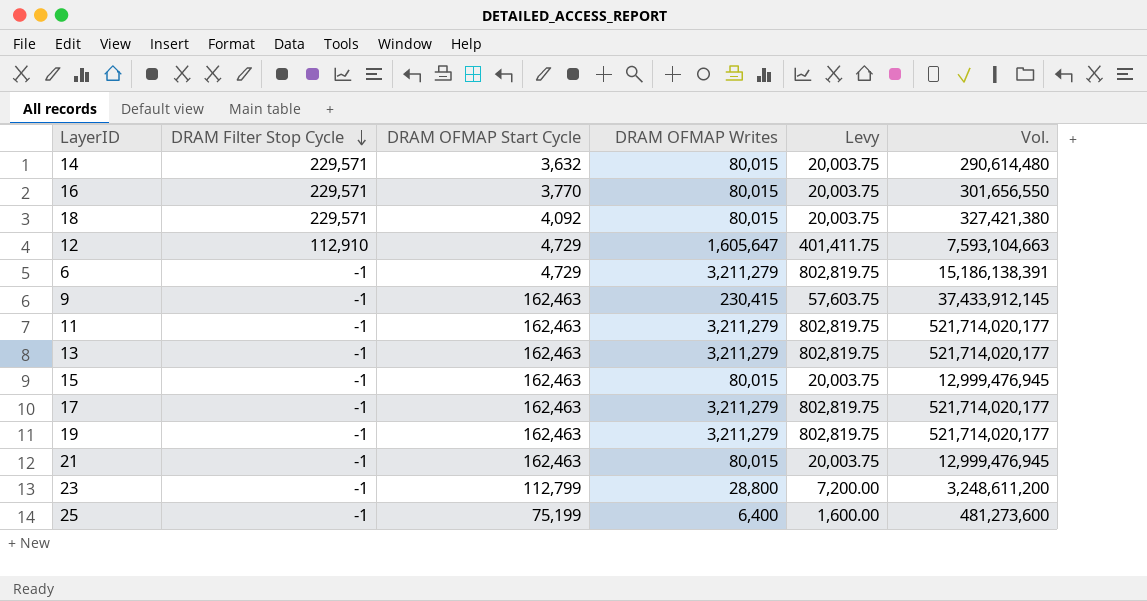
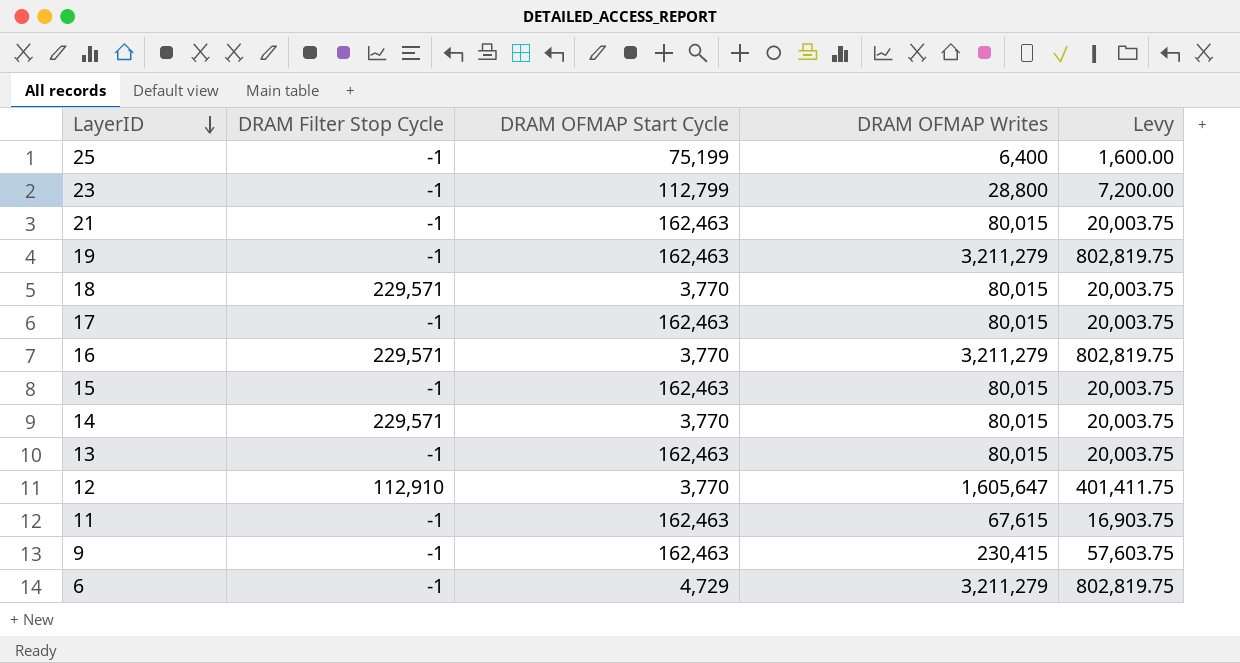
row order: DRAM Filter Stop Cycle descending -> LayerID descending
column Vol. | formula: [DRAM OFMAP Start Cycle] * [DRAM OFMAP Writes] -> none
18 | DRAM OFMAP Start Cycle: 4,092 -> 3,770
17 | DRAM OFMAP Writes: 3,211,279 -> 80,015
17 | Levy: 802,819.75 -> 20,003.75
16 | DRAM OFMAP Writes: 80,015 -> 3,211,279
16 | Levy: 20,003.75 -> 802,819.75
14 | DRAM OFMAP Start Cycle: 3,632 -> 3,770
13 | DRAM OFMAP Writes: 3,211,279 -> 80,015
13 | Levy: 802,819.75 -> 20,003.75
12 | DRAM OFMAP Start Cycle: 4,729 -> 3,770
11 | DRAM OFMAP Writes: 3,211,279 -> 67,615
11 | Levy: 802,819.75 -> 16,903.75

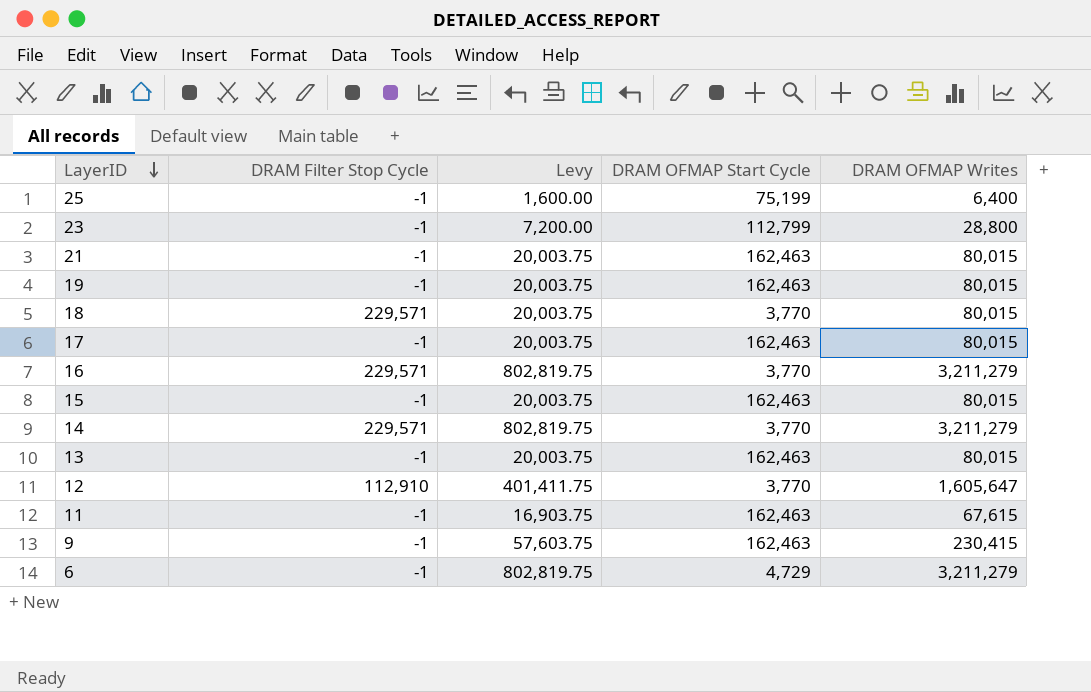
column Levy | position: 5 -> 3
19 | Levy: 802,819.75 -> 20,003.75
19 | DRAM OFMAP Writes: 3,211,279 -> 80,015
14 | Levy: 20,003.75 -> 802,819.75
14 | DRAM OFMAP Writes: 80,015 -> 3,211,279

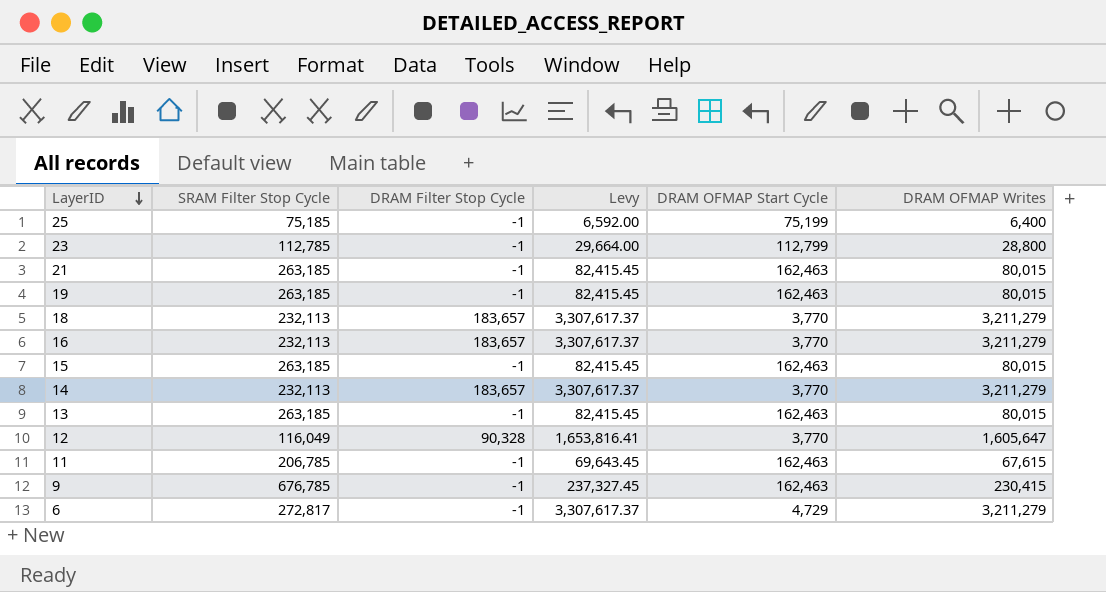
column SRAM Filter Stop Cycle | position: none -> 2
column Levy | formula: [DRAM OFMAP Writes] * 0.25 -> [DRAM OFMAP Writes] * 1.03
row 17: -1 | 20,003.75 | 162,463 | 80,015 -> none
18 | DRAM Filter Stop Cycle: 229,571 -> 183,657
18 | DRAM OFMAP Writes: 80,015 -> 3,211,279
16 | DRAM Filter Stop Cycle: 229,571 -> 183,657
14 | DRAM Filter Stop Cycle: 229,571 -> 183,657
12 | DRAM Filter Stop Cycle: 112,910 -> 90,328

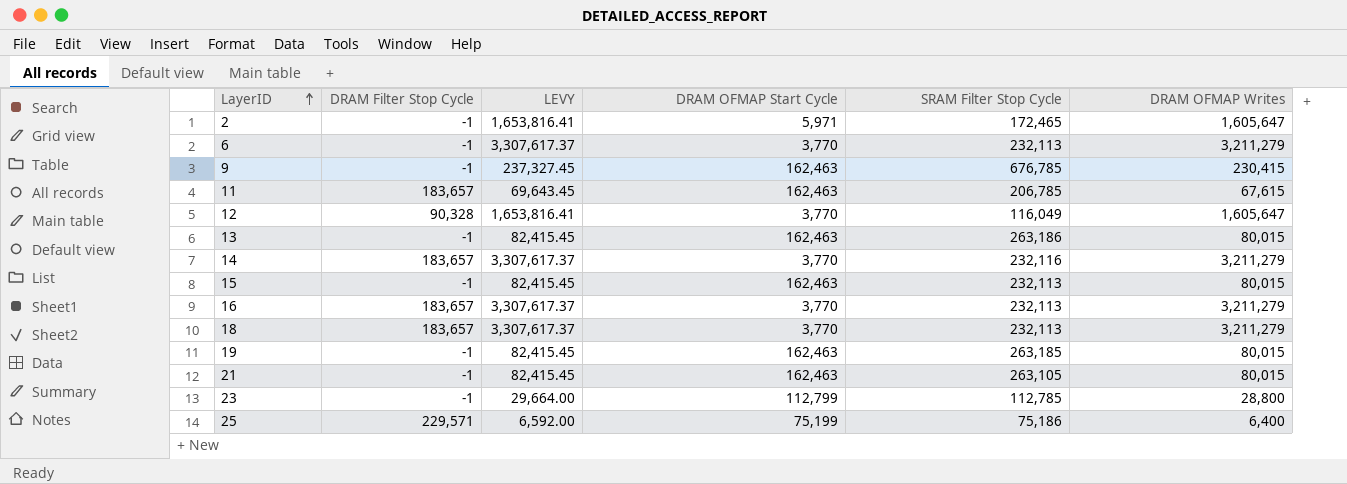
row order: LayerID descending -> LayerID ascending
column name: Levy -> LEVY
column SRAM Filter Stop Cycle | position: 2 -> 5
row 2: none -> -1 | 1,653,816.41 | 5,971 | 172,465 | 1,605,647
6 | DRAM OFMAP Start Cycle: 4,729 -> 3,770
6 | SRAM Filter Stop Cycle: 272,817 -> 232,113
11 | DRAM Filter Stop Cycle: -1 -> 183,657
13 | SRAM Filter Stop Cycle: 263,185 -> 263,186
14 | SRAM Filter Stop Cycle: 232,113 -> 232,116
15 | SRAM Filter Stop Cycle: 263,185 -> 232,113
21 | SRAM Filter Stop Cycle: 263,185 -> 263,105
25 | DRAM Filter Stop Cycle: -1 -> 229,571
25 | SRAM Filter Stop Cycle: 75,185 -> 75,186

